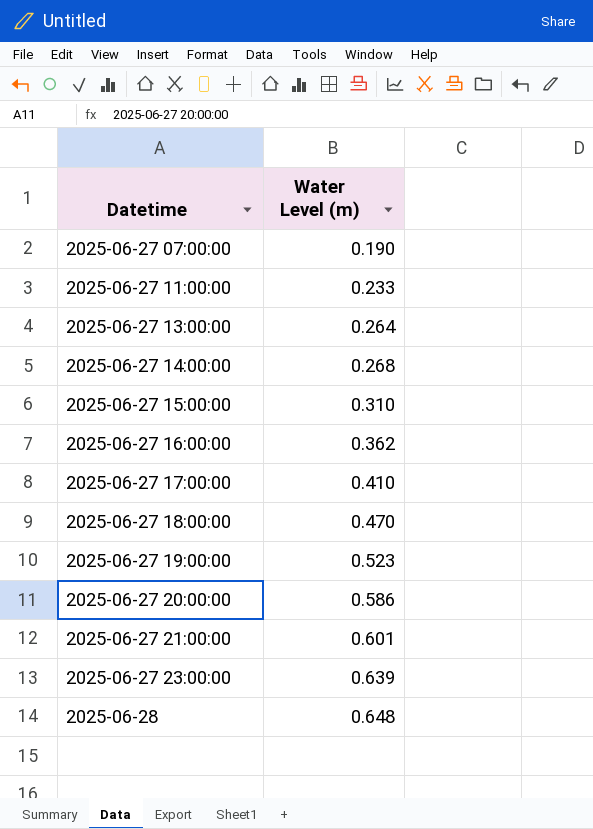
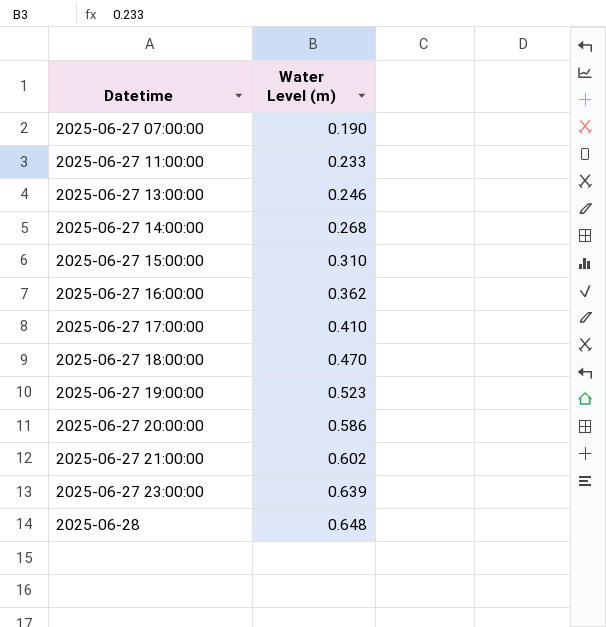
2025-06-27 13:00:00 | Water Level (m): 0.264 -> 0.246
2025-06-27 21:00:00 | Water Level (m): 0.601 -> 0.602

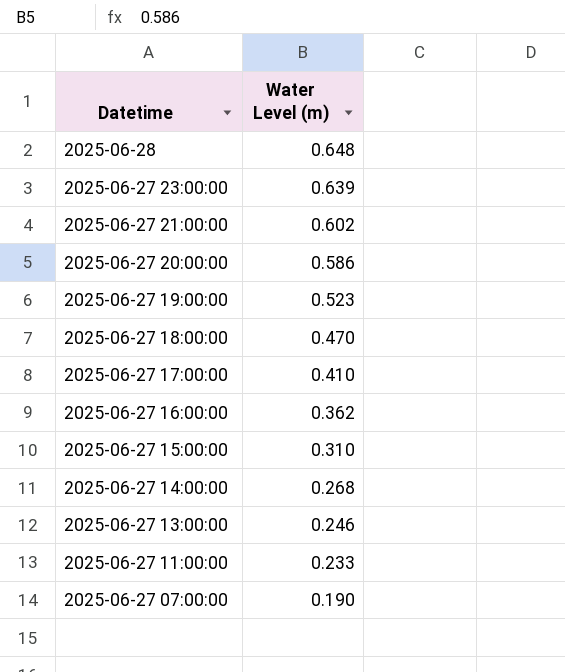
row order: Datetime ascending -> Datetime descending

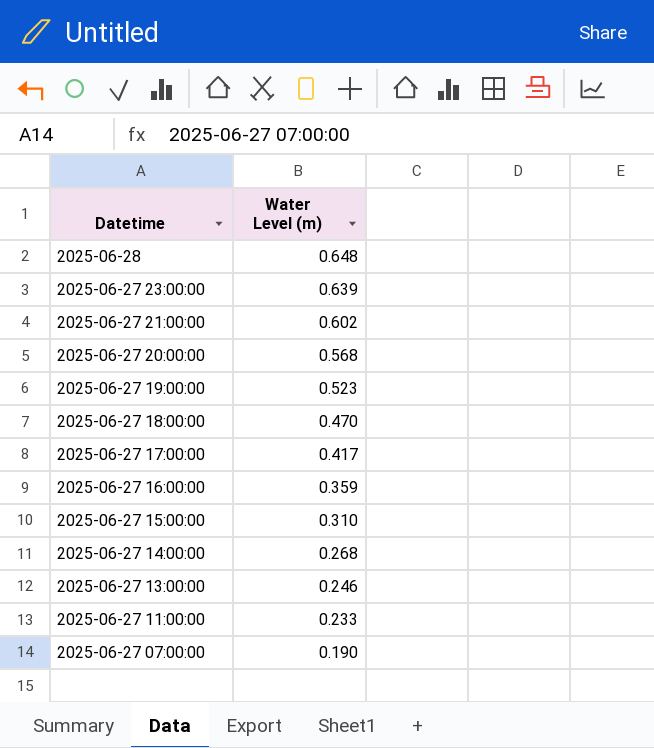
2025-06-27 20:00:00 | Water Level (m): 0.586 -> 0.568
2025-06-27 17:00:00 | Water Level (m): 0.410 -> 0.417
2025-06-27 16:00:00 | Water Level (m): 0.362 -> 0.359

